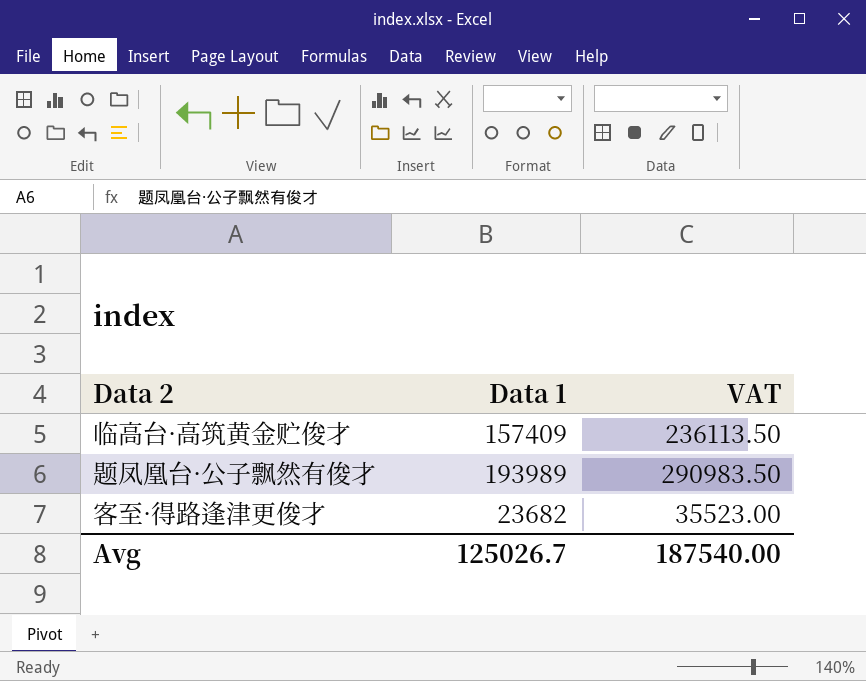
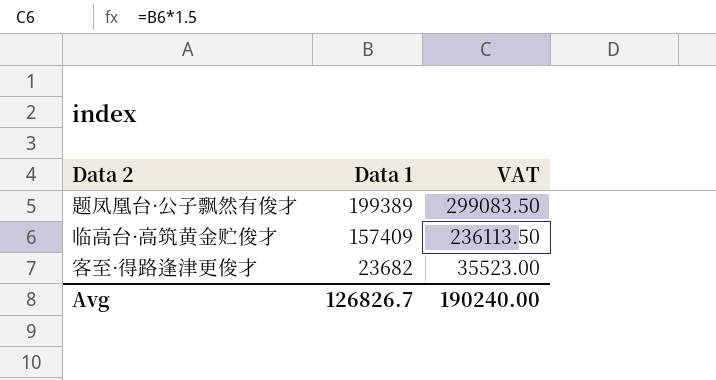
row order: none -> Data 1 descending
题凤凰台·公子飘然有俊才 | Data 1: 193989 -> 199389
题凤凰台·公子飘然有俊才 | VAT: 290983.50 -> 299083.50
Avg | Data 1: 125026.7 -> 126826.7
Avg | VAT: 187540.00 -> 190240.00

